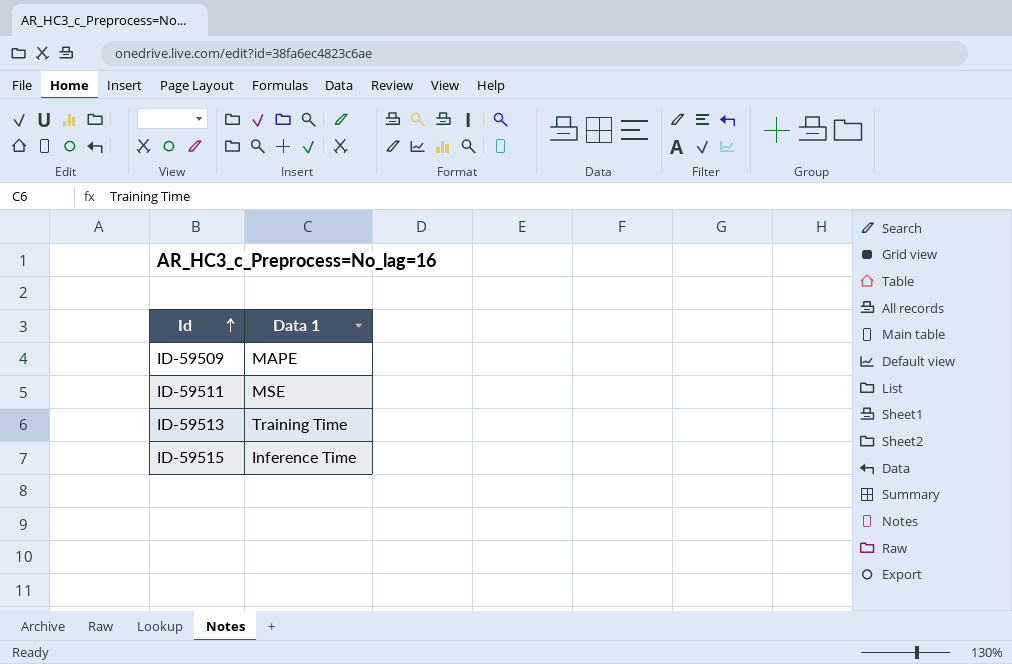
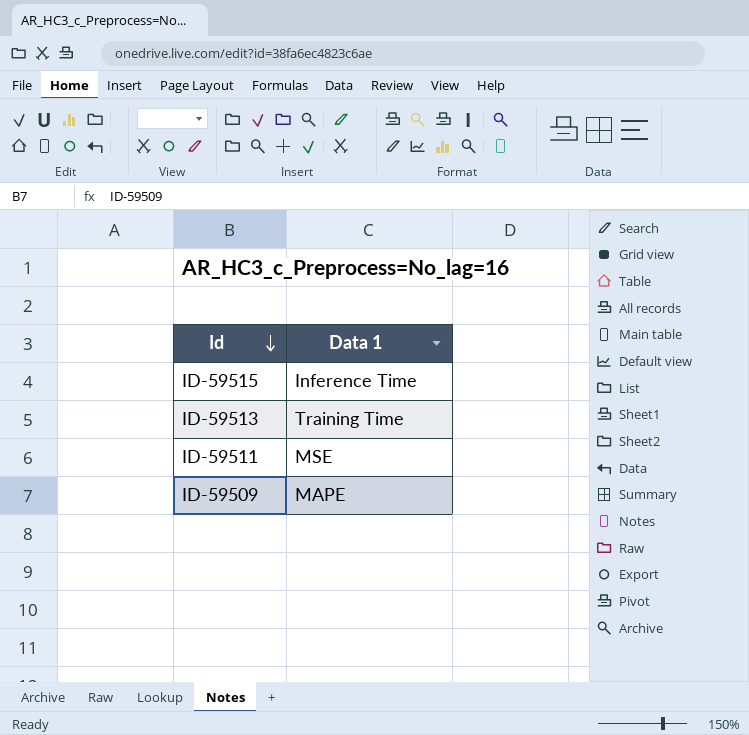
row order: Id ascending -> Id descending

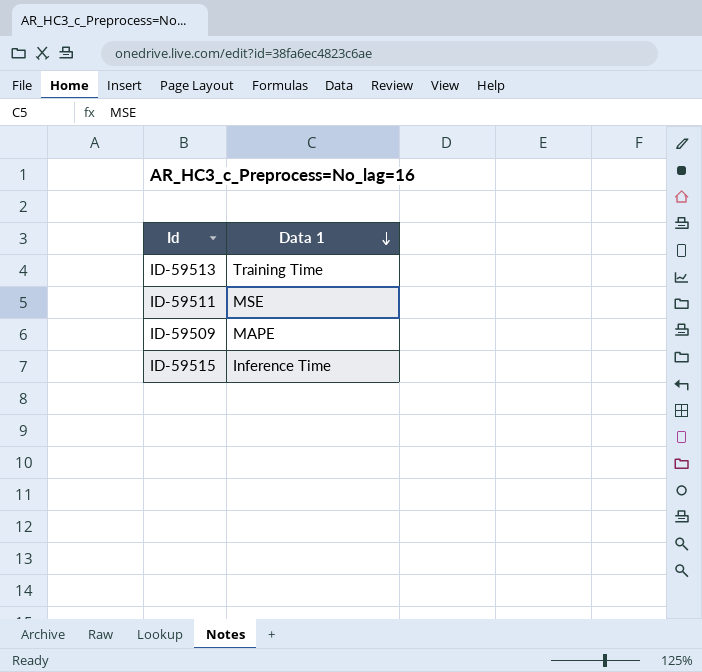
row order: Id descending -> Data 1 descending

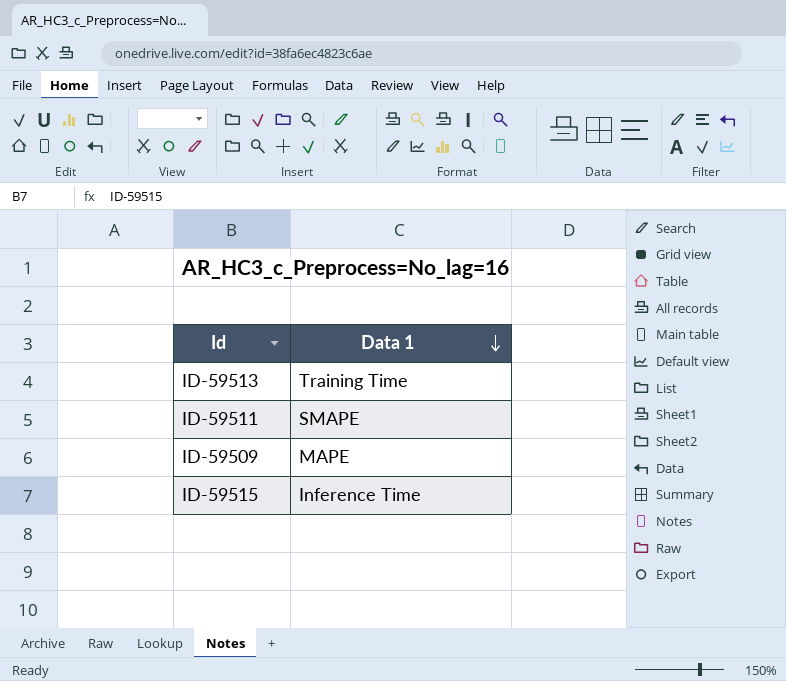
ID-59511 | Data 1: MSE -> SMAPE

